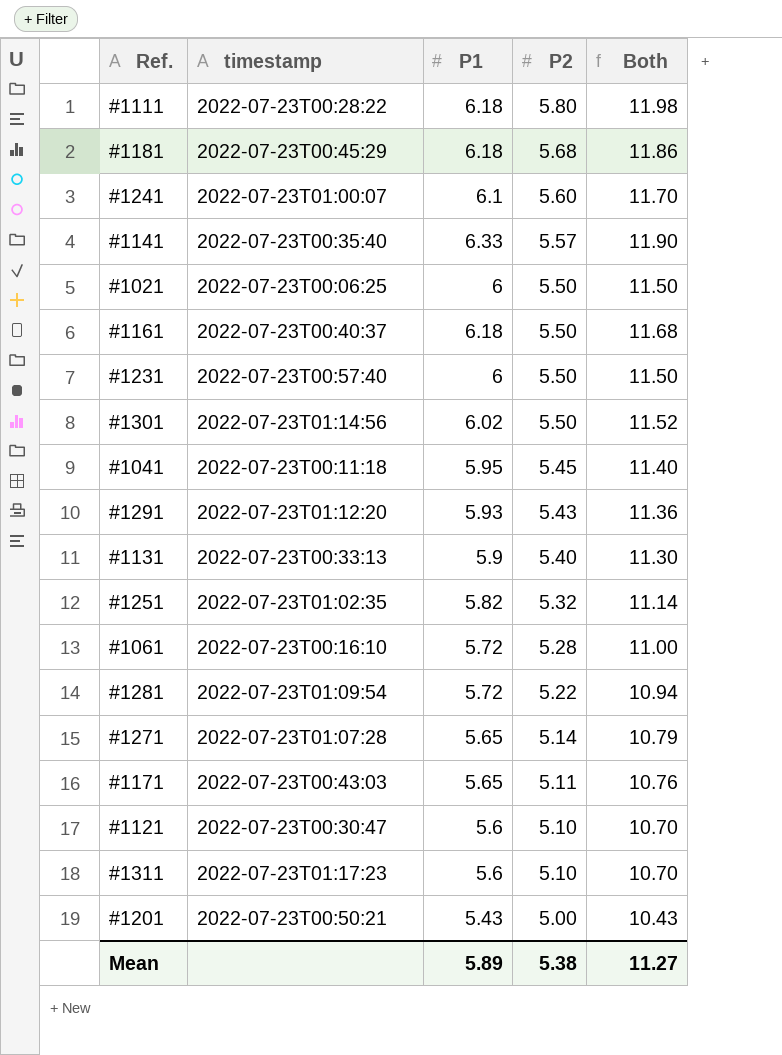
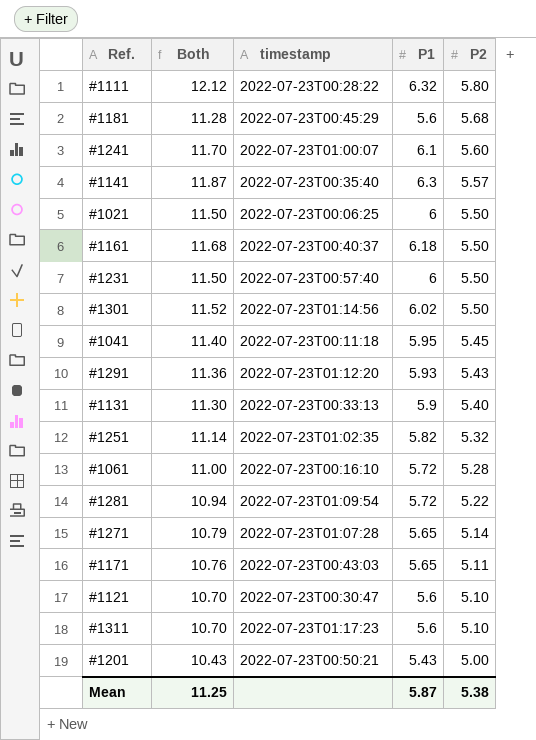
column Both | position: 5 -> 2
#1111 | Both: 11.98 -> 12.12
#1111 | P1: 6.18 -> 6.32
#1181 | Both: 11.86 -> 11.28
#1181 | P1: 6.18 -> 5.6
#1141 | Both: 11.90 -> 11.87
#1141 | P1: 6.33 -> 6.3
Mean | Both: 11.27 -> 11.25
Mean | P1: 5.89 -> 5.87

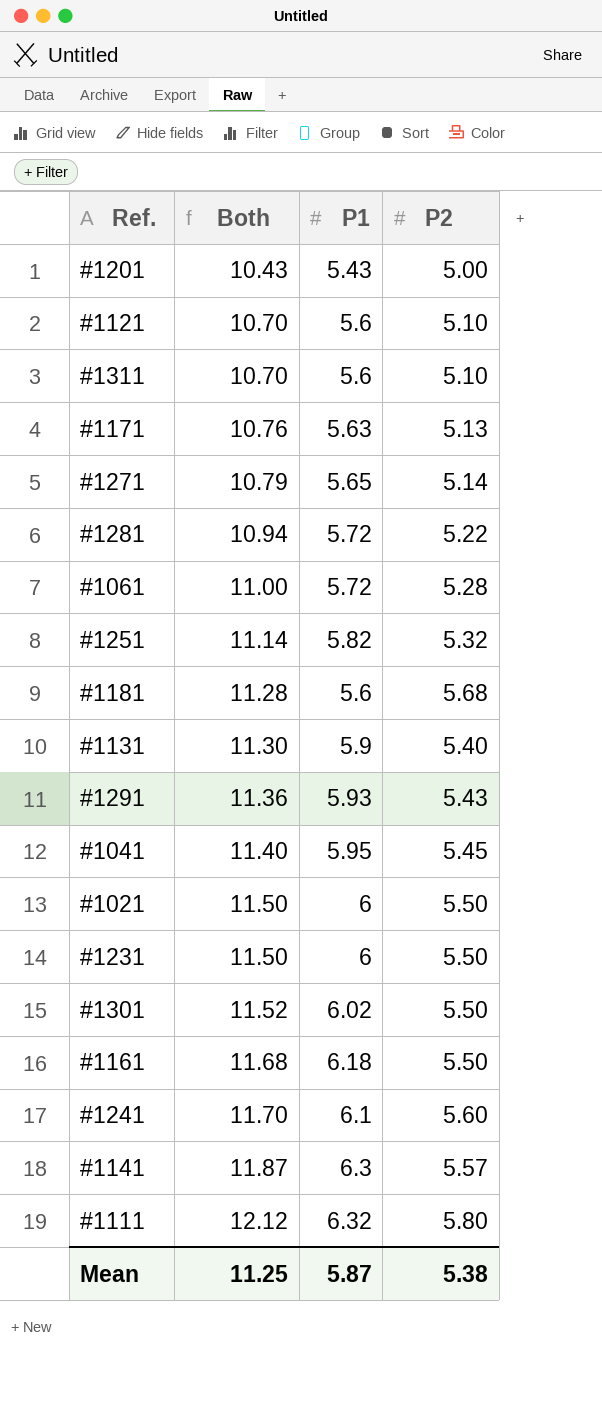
row order: P2 descending -> Both ascending
column timestamp | position: 3 -> none
#1171 | P1: 5.65 -> 5.63
#1171 | P2: 5.11 -> 5.13

